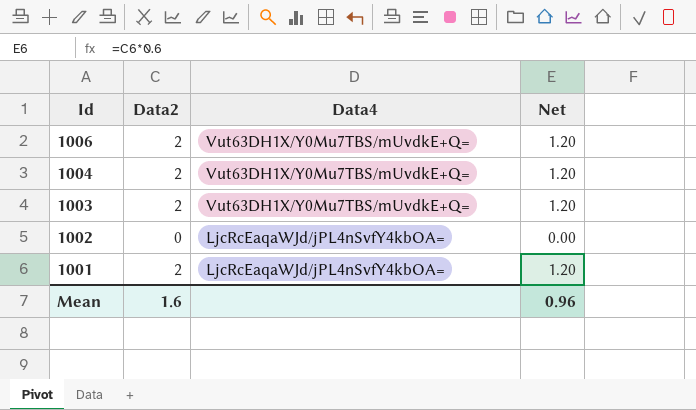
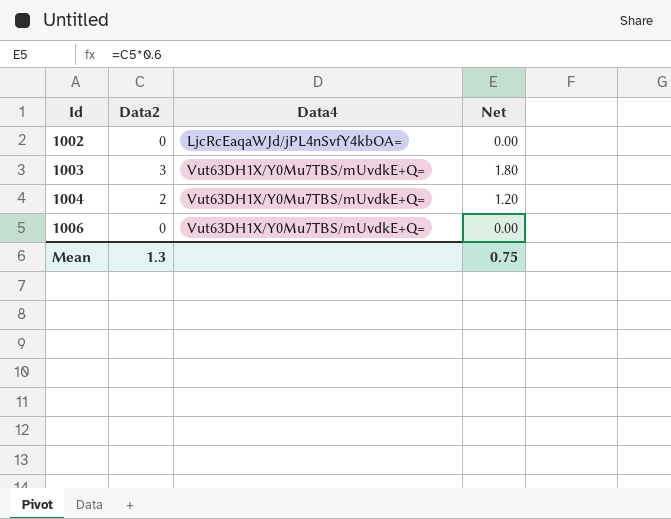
row order: Id descending -> Id ascending
row 1001: 2 | LjcRcEaqaWJd/jPL4nSvfY4kbOA= | 1.20 -> none
1003 | Data2: 2 -> 3
1003 | Net: 1.20 -> 1.80
1006 | Data2: 2 -> 0
1006 | Net: 1.20 -> 0.00
Mean | Data2: 1.6 -> 1.3
Mean | Net: 0.96 -> 0.75

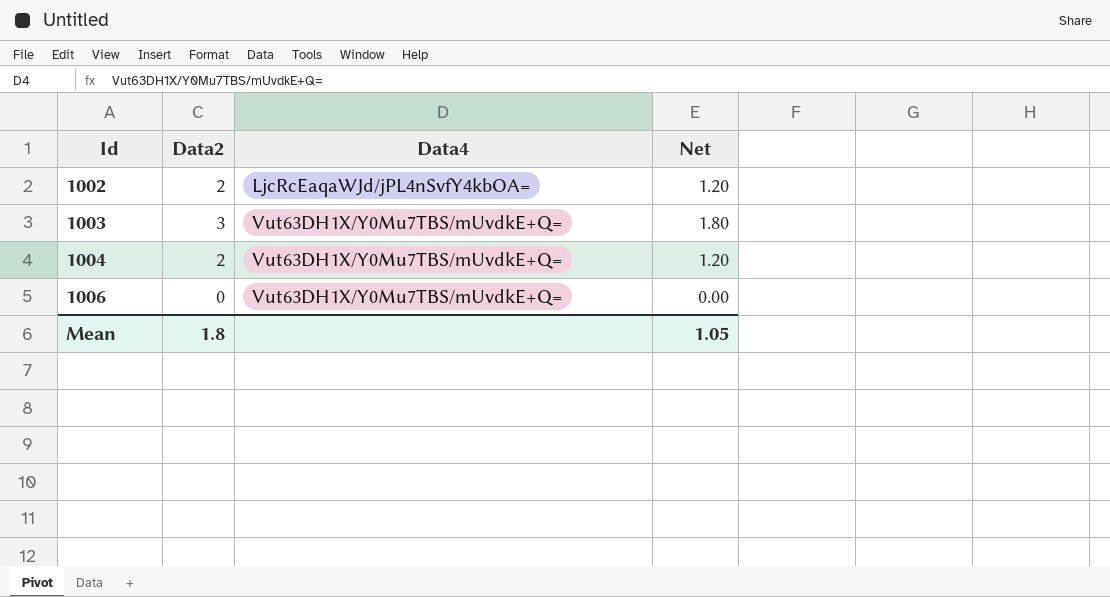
1002 | Data2: 0 -> 2
1002 | Net: 0.00 -> 1.20
Mean | Data2: 1.3 -> 1.8
Mean | Net: 0.75 -> 1.05

